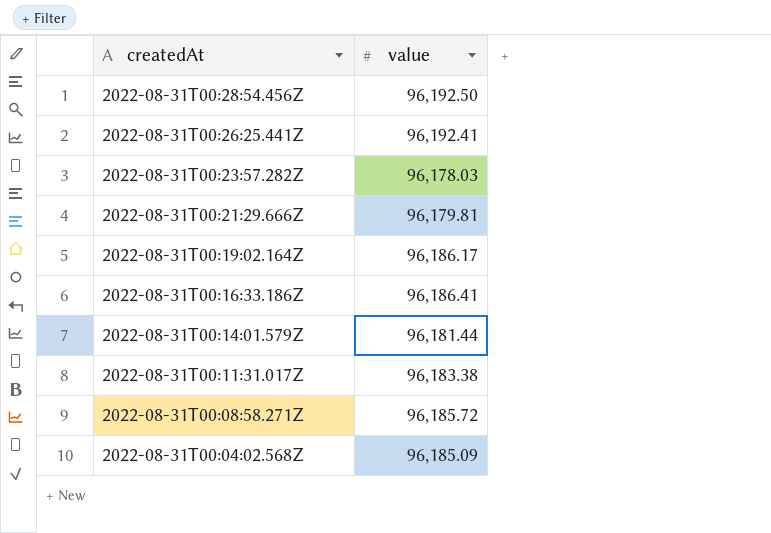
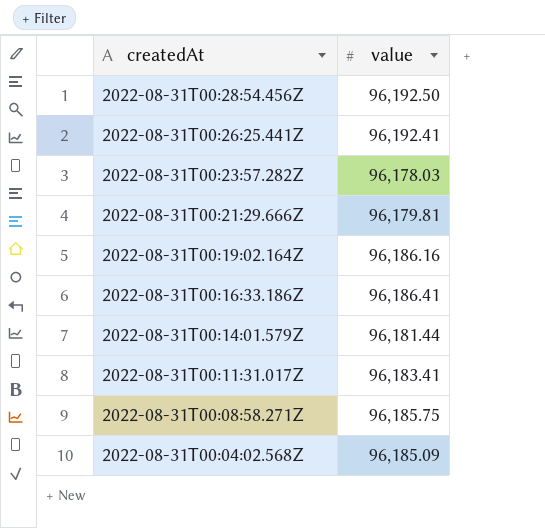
2022-08-31T00:19:02.164Z | value: 96,186.17 -> 96,186.16
2022-08-31T00:11:31.017Z | value: 96,183.38 -> 96,183.41
2022-08-31T00:08:58.271Z | value: 96,185.72 -> 96,185.75

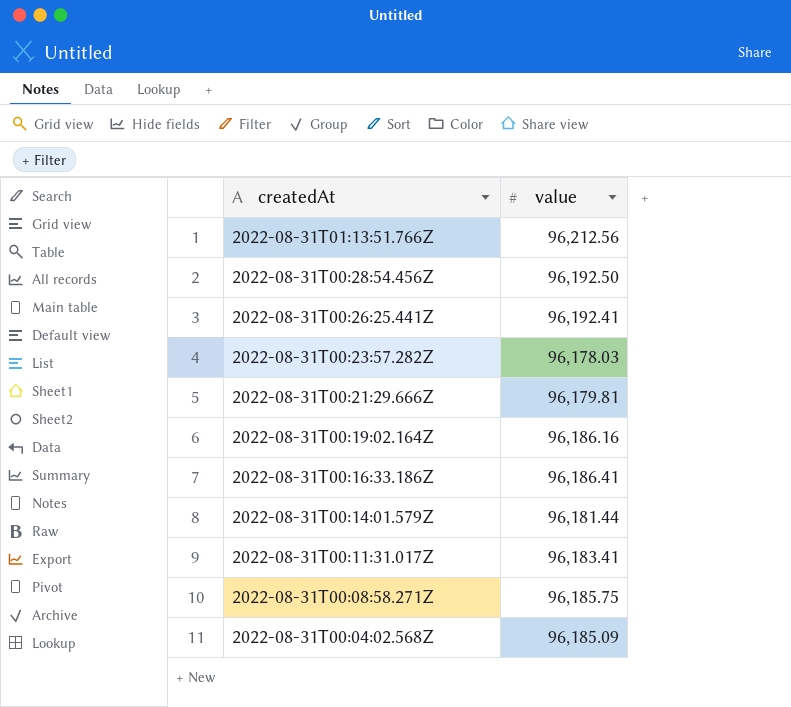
row 2022-08-31T01:13:51.766Z: none -> 96,212.56

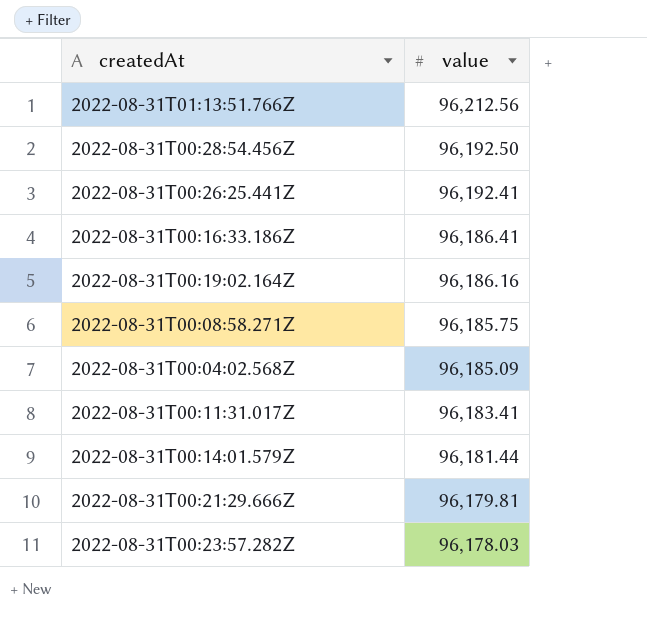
row order: createdAt descending -> value descending

